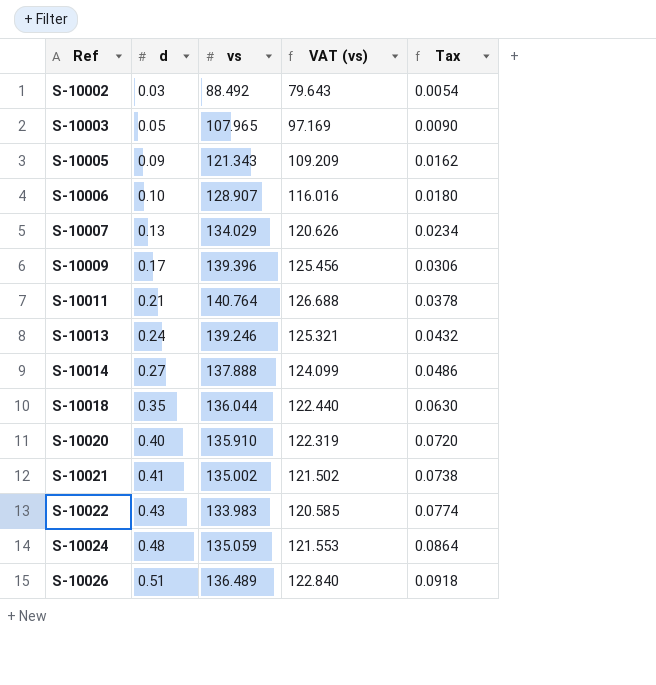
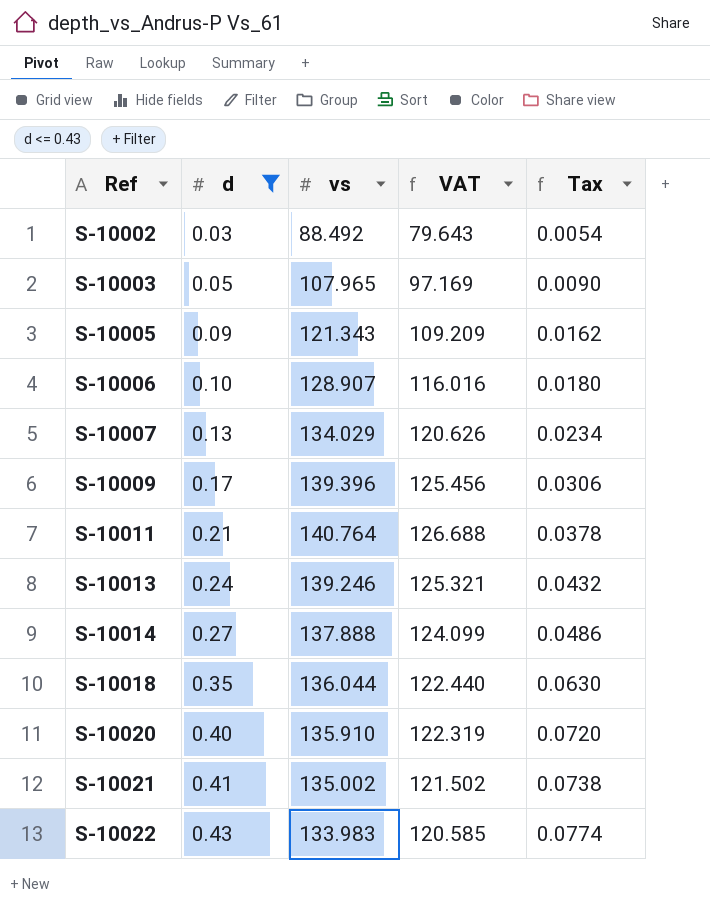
filter: none -> d <= 0.43
column name: VAT (vs) -> VAT

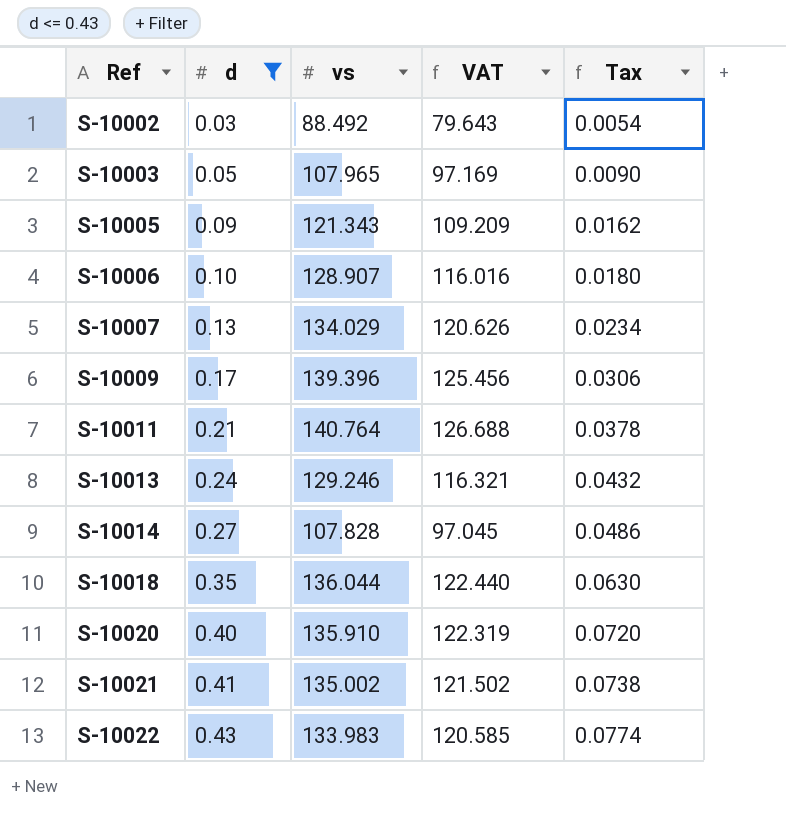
S-10013 | vs: 139.246 -> 129.246
S-10013 | VAT: 125.321 -> 116.321
S-10014 | vs: 137.888 -> 107.828
S-10014 | VAT: 124.099 -> 97.045

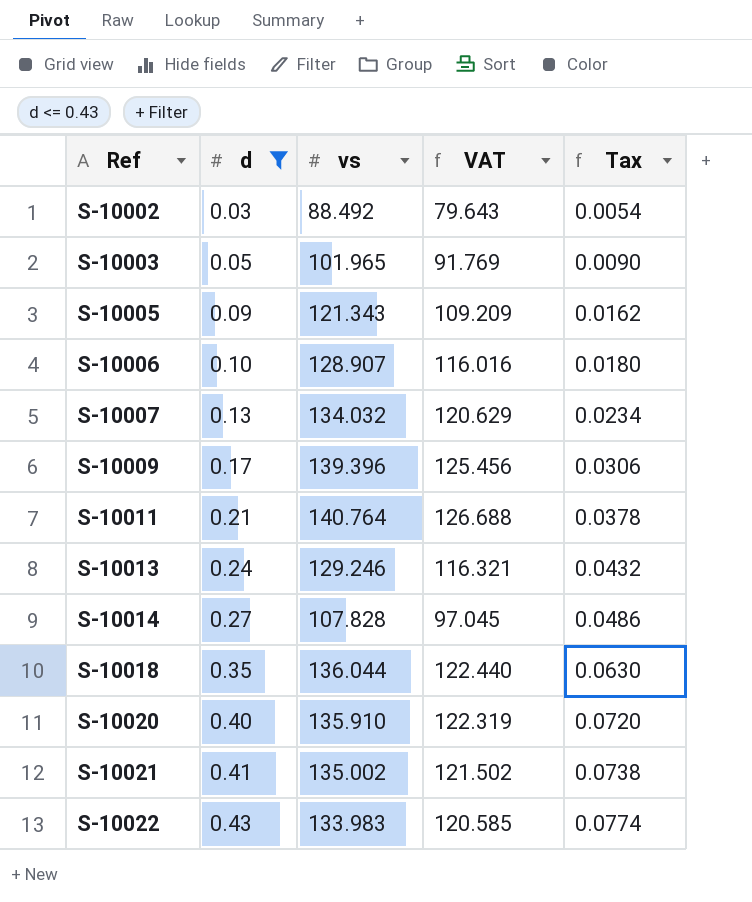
S-10003 | vs: 107.965 -> 101.965
S-10003 | VAT: 97.169 -> 91.769
S-10007 | vs: 134.029 -> 134.032
S-10007 | VAT: 120.626 -> 120.629

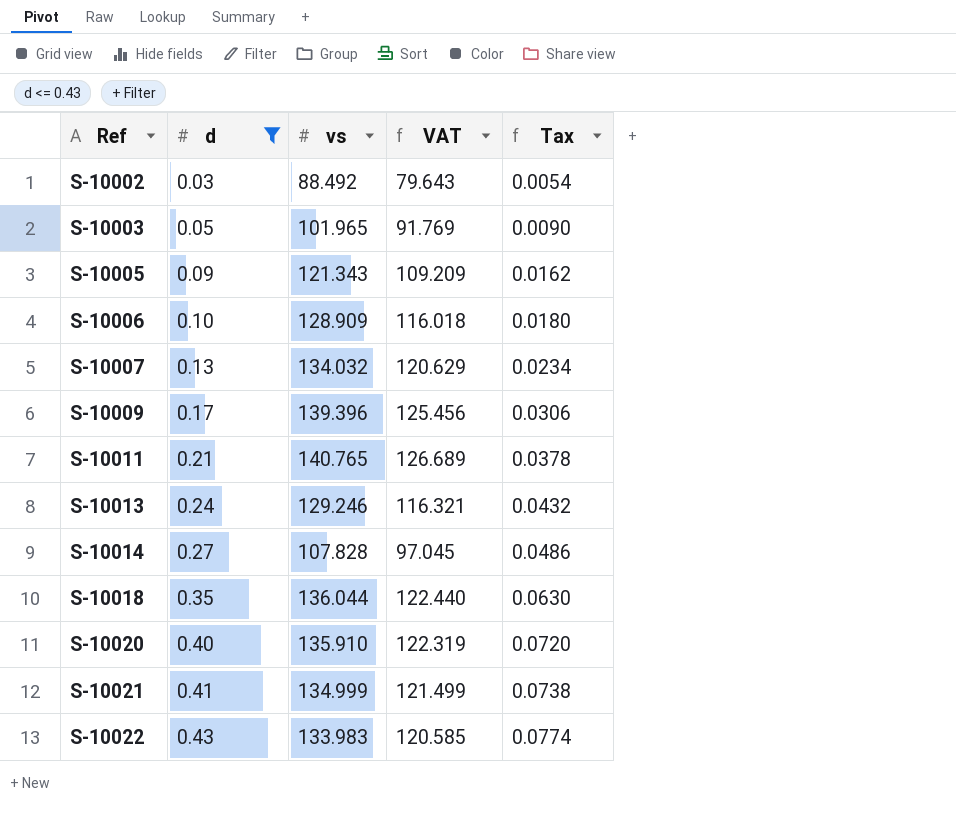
S-10006 | vs: 128.907 -> 128.909
S-10006 | VAT: 116.016 -> 116.018
S-10011 | vs: 140.764 -> 140.765
S-10011 | VAT: 126.688 -> 126.689
S-10021 | vs: 135.002 -> 134.999
S-10021 | VAT: 121.502 -> 121.499

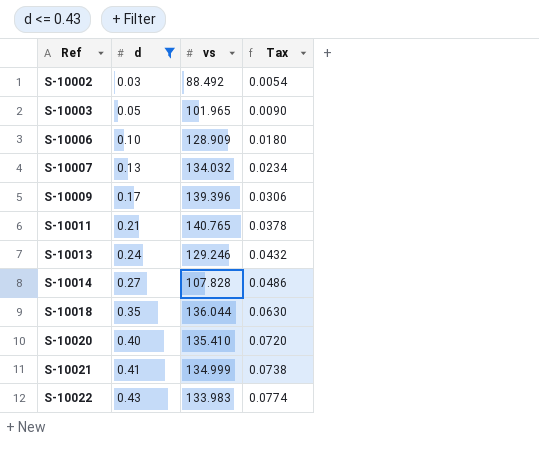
column VAT | formula: [vs] * 0.9 -> none
row S-10005: 0.09 | 121.343 | 109.209 | 0.0162 -> none
S-10020 | vs: 135.910 -> 135.410

